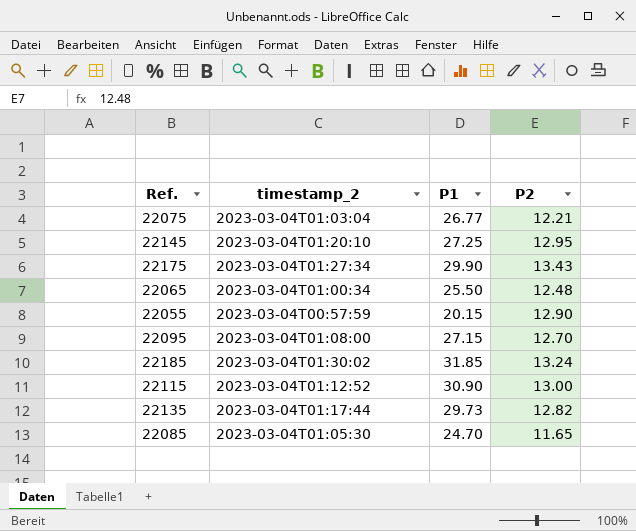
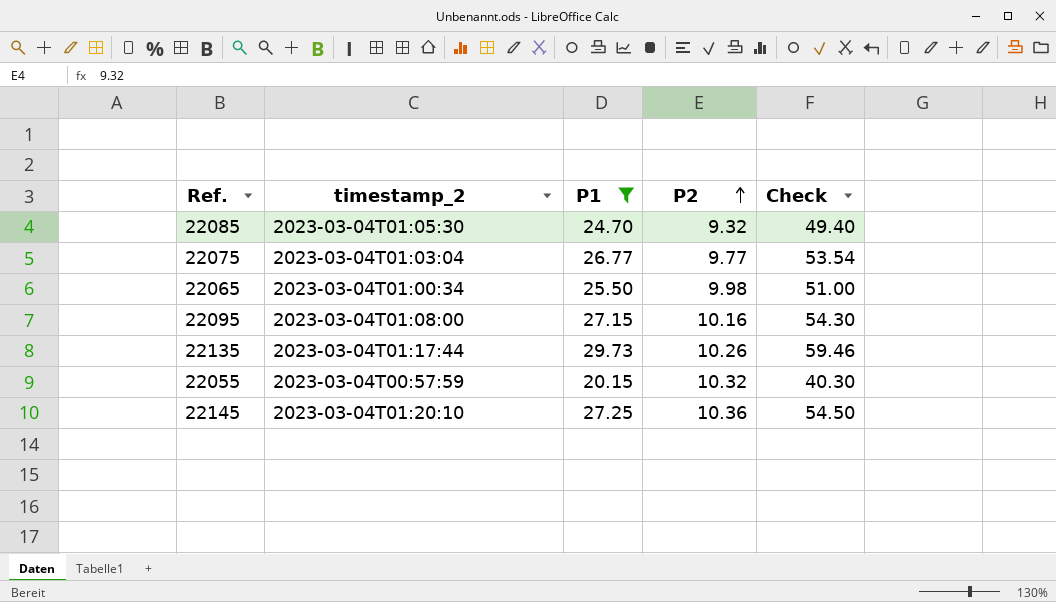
filter: none -> P1 <= 29.73
row order: none -> P2 ascending
column Check | formula: none -> [P1] * 2
22085 | P2: 11.65 -> 9.32
22075 | P2: 12.21 -> 9.77
22065 | P2: 12.48 -> 9.98
22095 | P2: 12.70 -> 10.16
22135 | P2: 12.82 -> 10.26
22055 | P2: 12.90 -> 10.32
22145 | P2: 12.95 -> 10.36

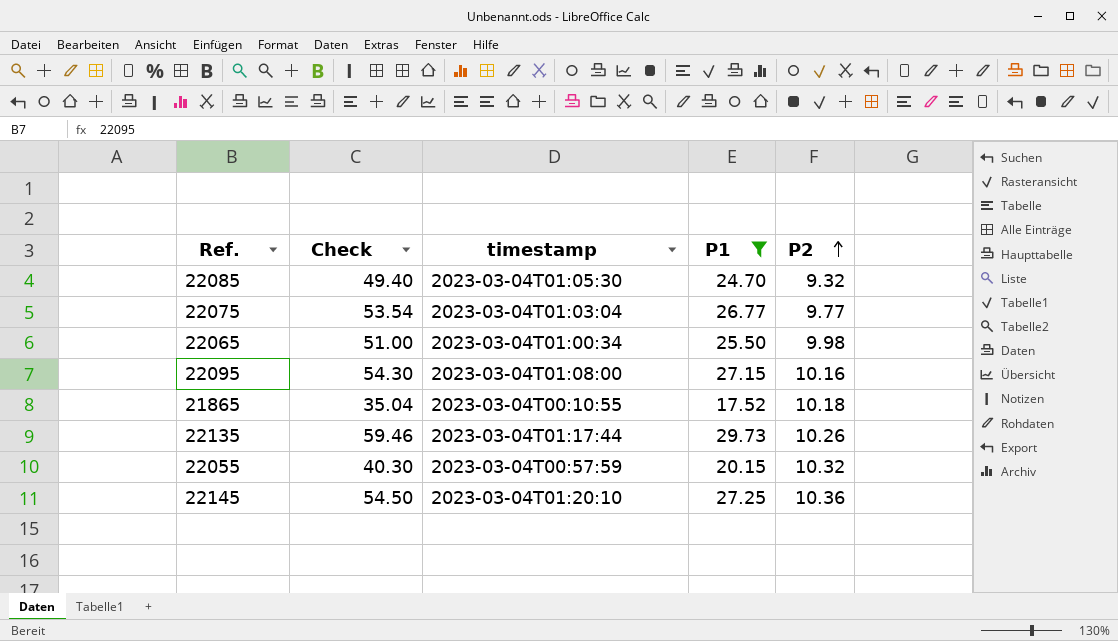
column Check | position: 5 -> 2
column name: timestamp_2 -> timestamp
row 21865: none -> 35.04 | 2023-03-04T00:10:55 | 17.52 | 10.18

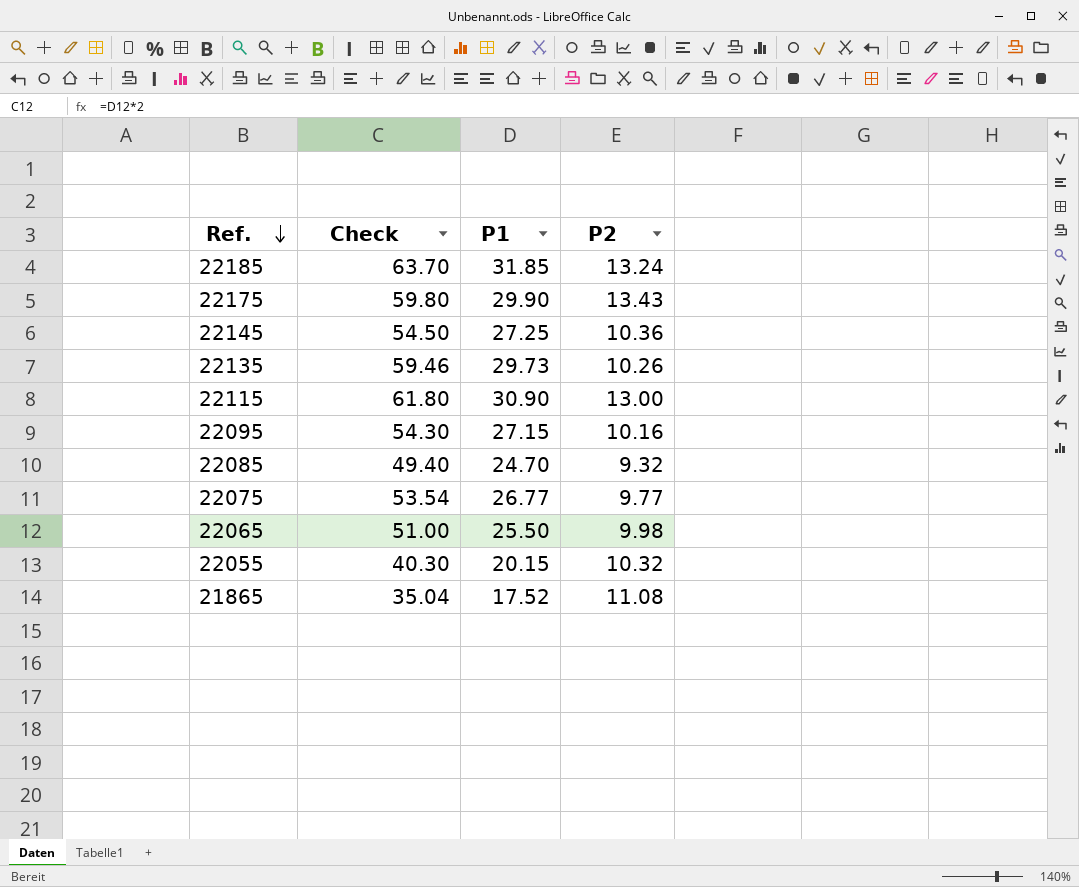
filter: P1 <= 29.73 -> none
row order: P2 ascending -> Ref. descending
column timestamp | position: 3 -> none
21865 | P2: 10.18 -> 11.08

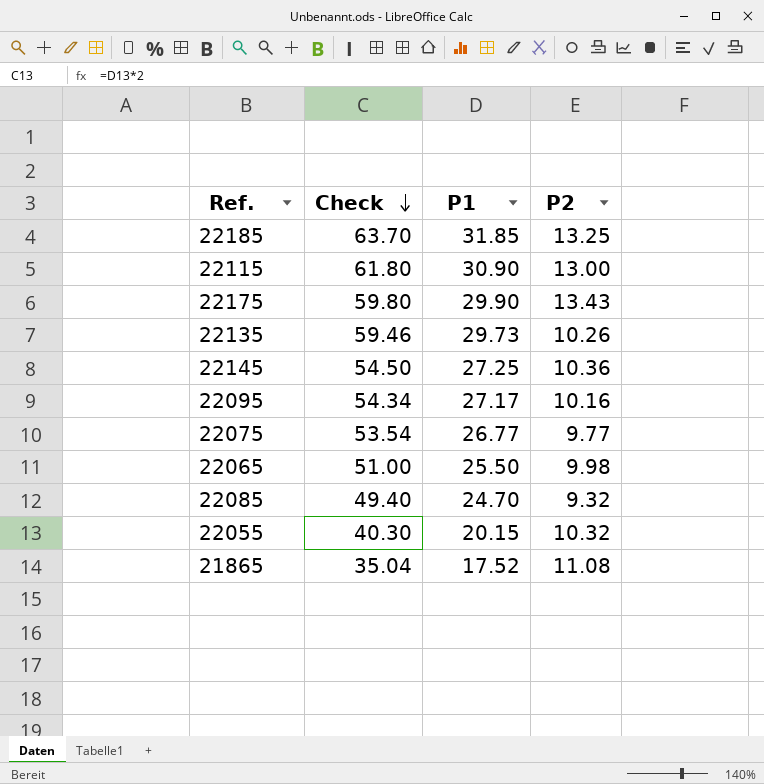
row order: Ref. descending -> Check descending
22185 | P2: 13.24 -> 13.25
22095 | Check: 54.30 -> 54.34
22095 | P1: 27.15 -> 27.17

